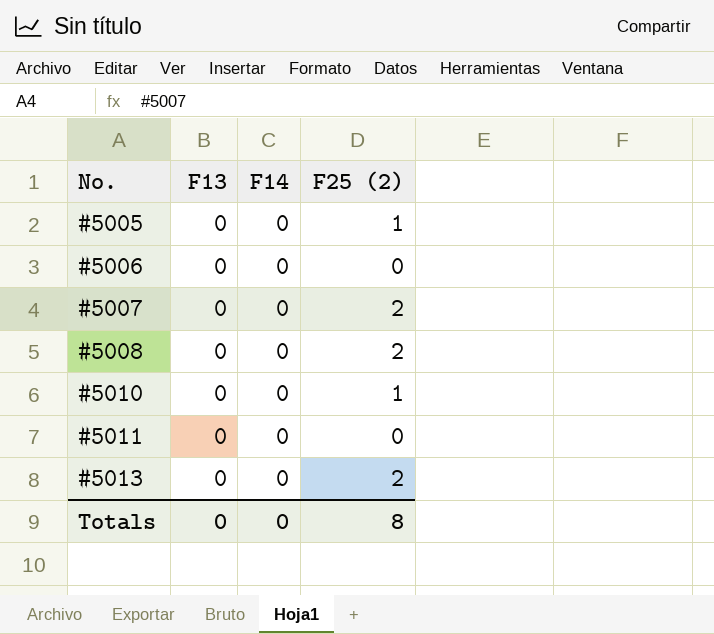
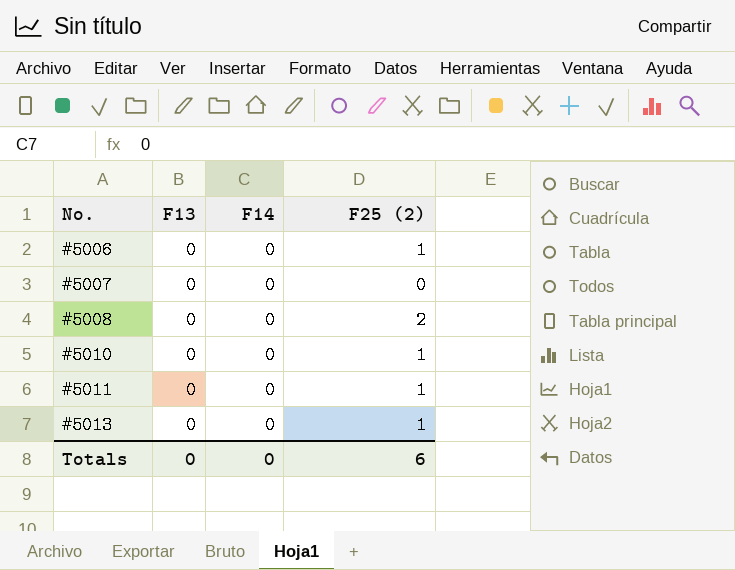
row #5005: 0 | 0 | 1 -> none
#5006 | F25 (2): 0 -> 1
#5007 | F25 (2): 2 -> 0
#5011 | F25 (2): 0 -> 1
#5013 | F25 (2): 2 -> 1
Totals | F25 (2): 8 -> 6

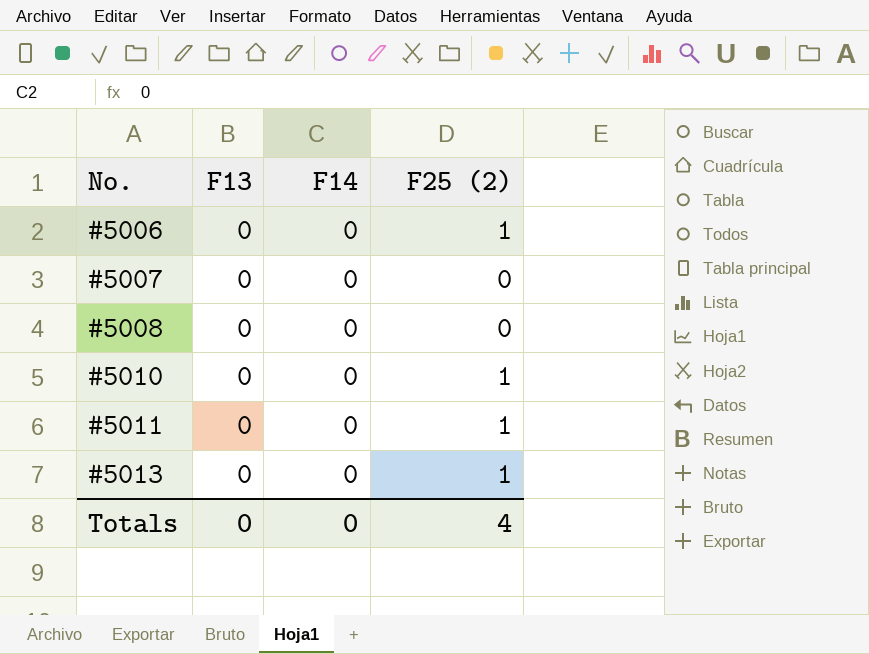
#5008 | F25 (2): 2 -> 0
Totals | F25 (2): 6 -> 4

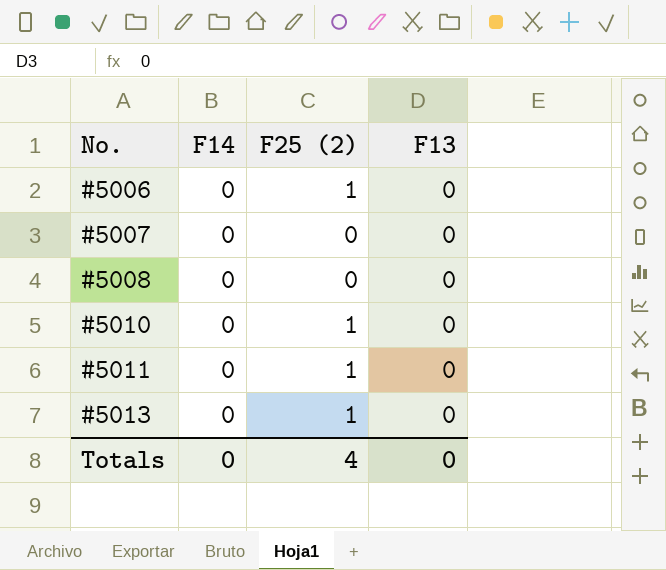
column F13 | position: 2 -> 4

